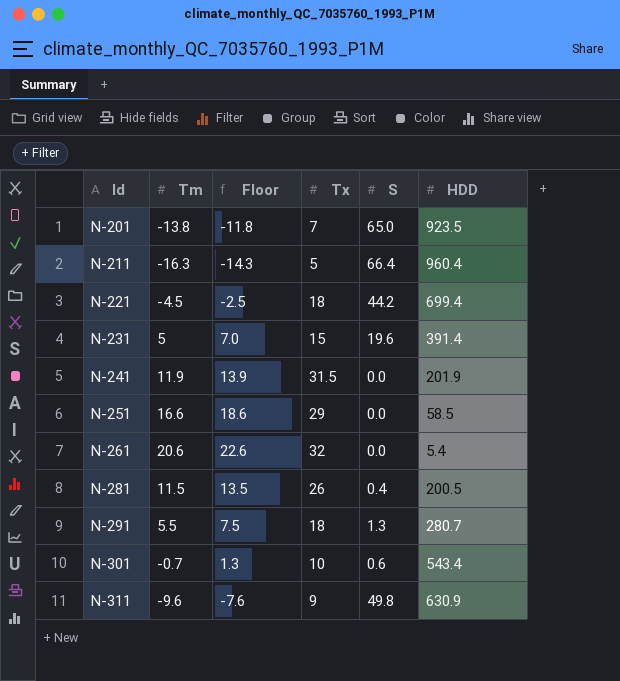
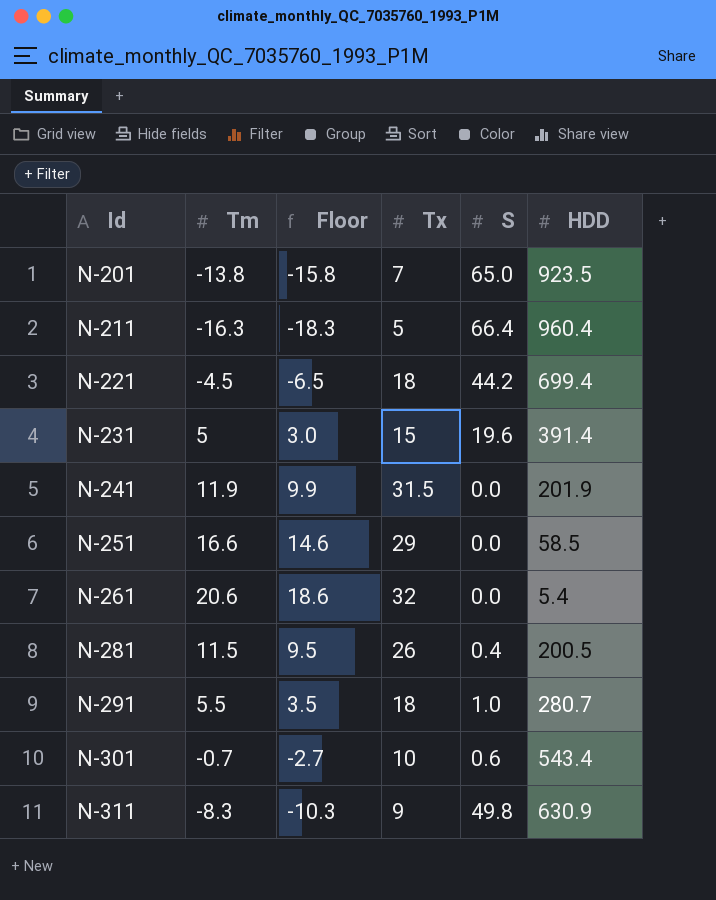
column Floor | formula: [Tm] + 2 -> [Tm] - 2
N-291 | S: 1.3 -> 1.0
N-311 | Tm: -9.6 -> -8.3

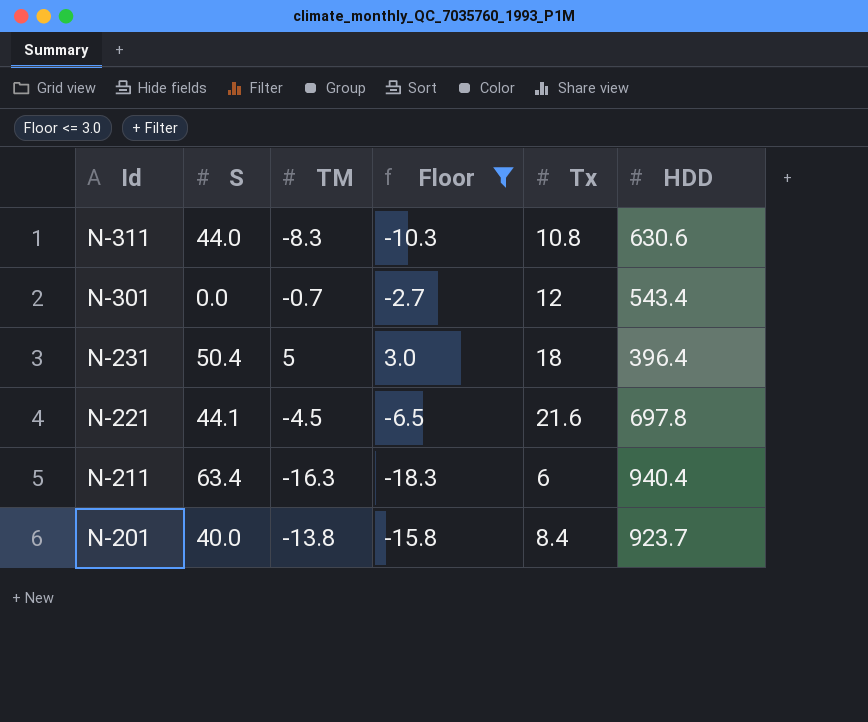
filter: none -> Floor <= 3.0
row order: Id ascending -> Id descending
column S | position: 5 -> 2
column name: Tm -> TM
N-311 | S: 49.8 -> 44.0
N-311 | Tx: 9 -> 10.8
N-311 | HDD: 630.9 -> 630.6
N-301 | S: 0.6 -> 0.0
N-301 | Tx: 10 -> 12
N-231 | S: 19.6 -> 50.4
N-231 | Tx: 15 -> 18
N-231 | HDD: 391.4 -> 396.4
N-221 | S: 44.2 -> 44.1
N-221 | Tx: 18 -> 21.6
N-221 | HDD: 699.4 -> 697.8
N-211 | S: 66.4 -> 63.4
N-211 | Tx: 5 -> 6
N-211 | HDD: 960.4 -> 940.4
N-201 | S: 65.0 -> 40.0
N-201 | Tx: 7 -> 8.4
N-201 | HDD: 923.5 -> 923.7

